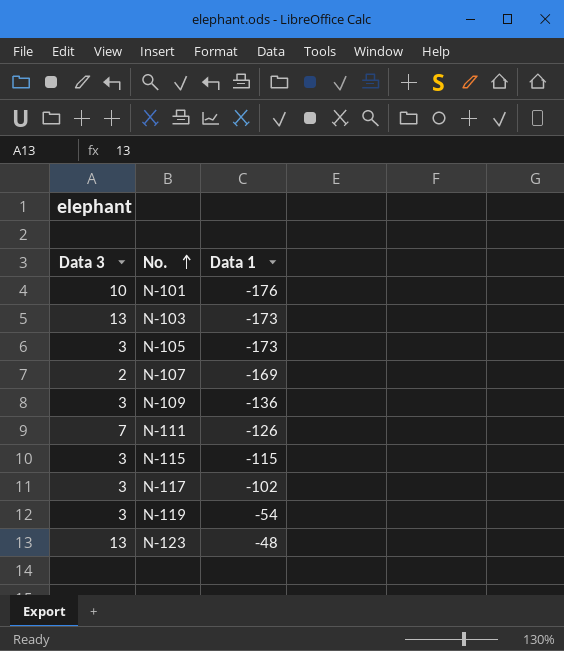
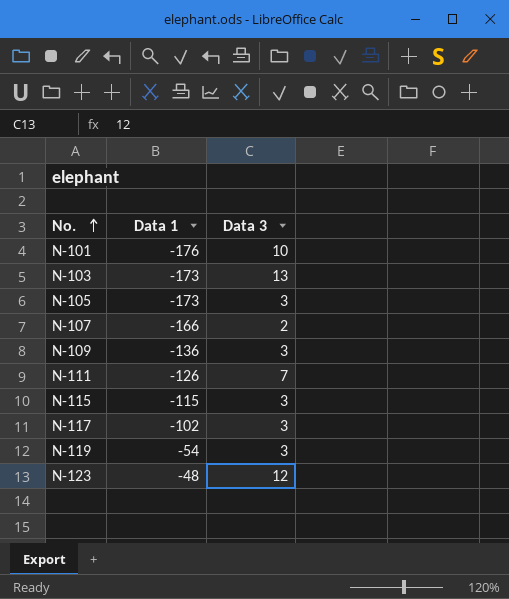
column Data 3 | position: 1 -> 3
N-107 | Data 1: -169 -> -166
N-123 | Data 3: 13 -> 12

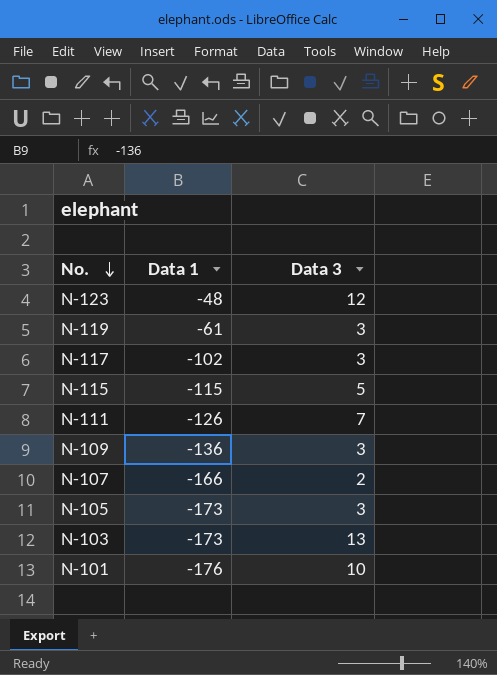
row order: No. ascending -> No. descending
N-119 | Data 1: -54 -> -61
N-115 | Data 3: 3 -> 5

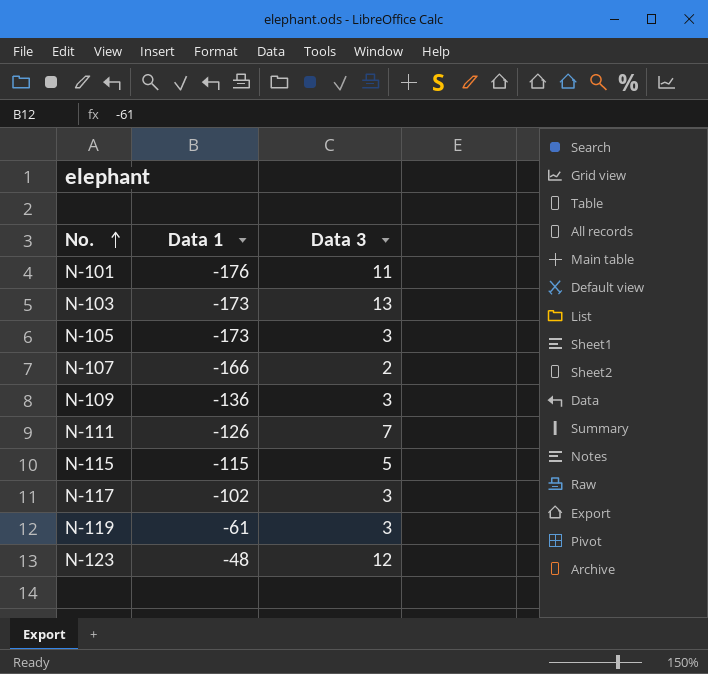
row order: No. descending -> No. ascending
N-101 | Data 3: 10 -> 11

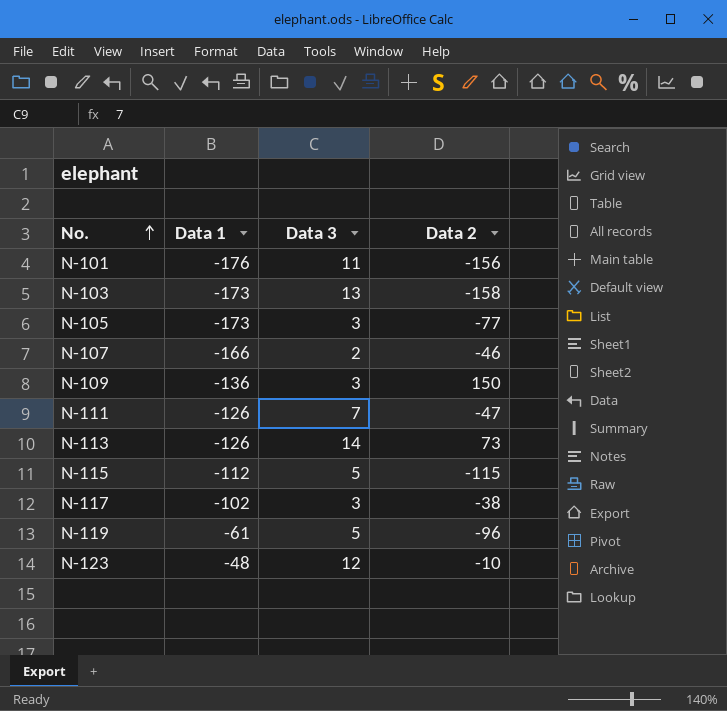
column Data 2 | position: none -> 4
row N-113: none -> -126 | 14 | 73
N-115 | Data 1: -115 -> -112
N-119 | Data 3: 3 -> 5

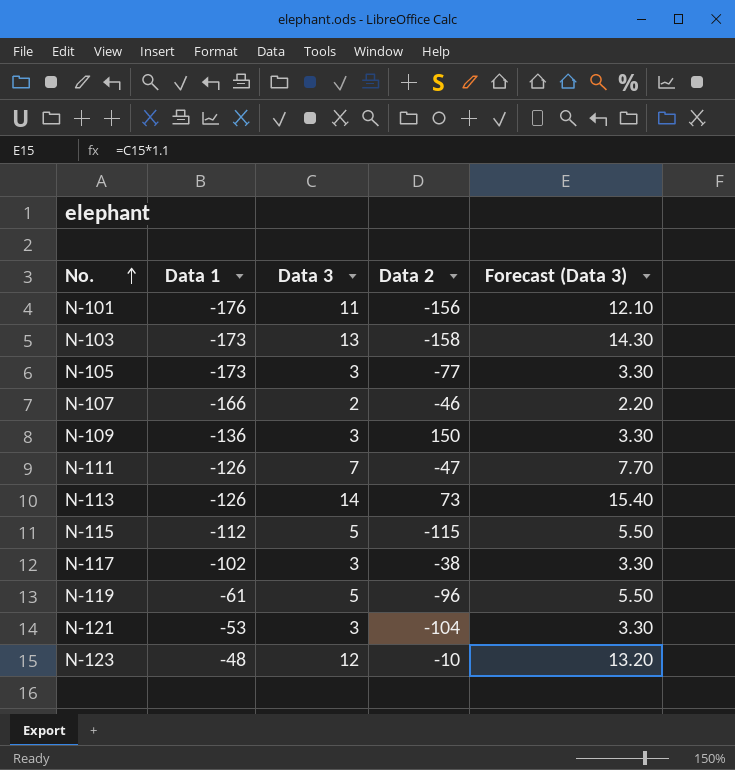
column Forecast (Data 3) | formula: none -> [Data 3] * 1.1
row N-121: none -> -53 | 3 | -104 | 3.30

